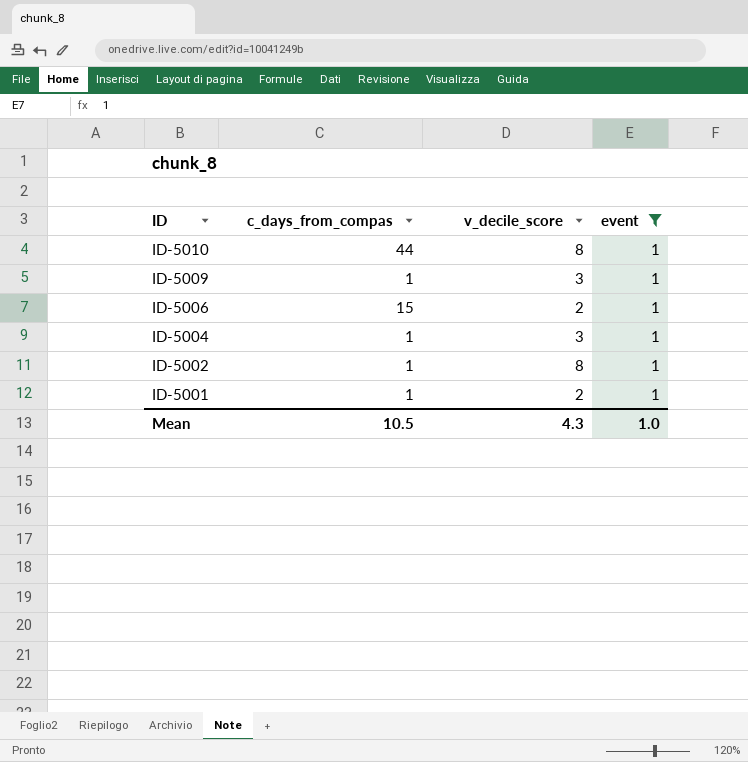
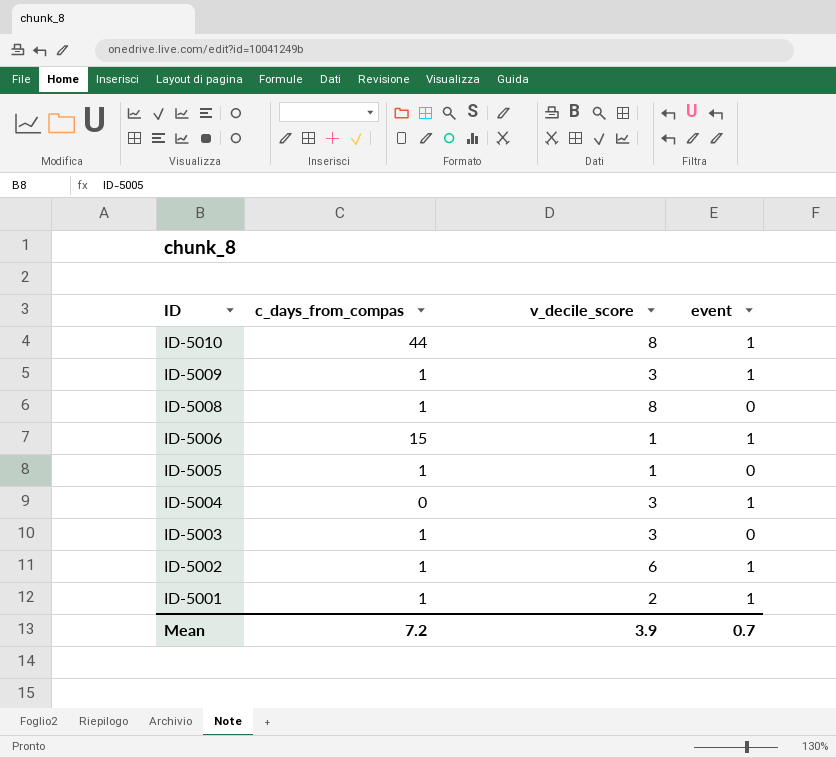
filter: event = 1 -> none
ID-5006 | v_decile_score: 2 -> 1
ID-5004 | c_days_from_compas: 1 -> 0
ID-5002 | v_decile_score: 8 -> 6
Mean | c_days_from_compas: 10.5 -> 7.2
Mean | v_decile_score: 4.3 -> 3.9
Mean | event: 1.0 -> 0.7

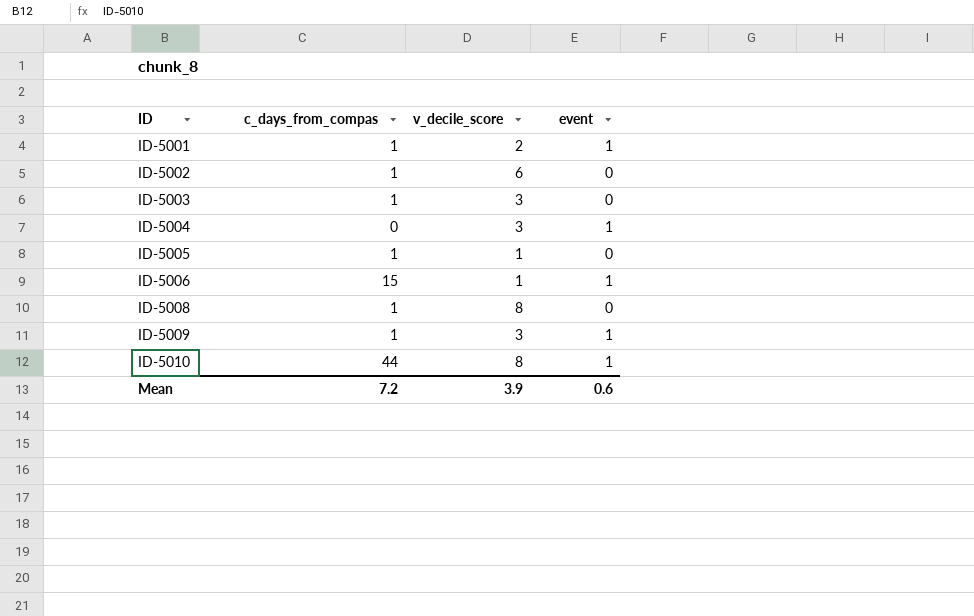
row order: ID descending -> ID ascending
ID-5002 | event: 1 -> 0
Mean | event: 0.7 -> 0.6

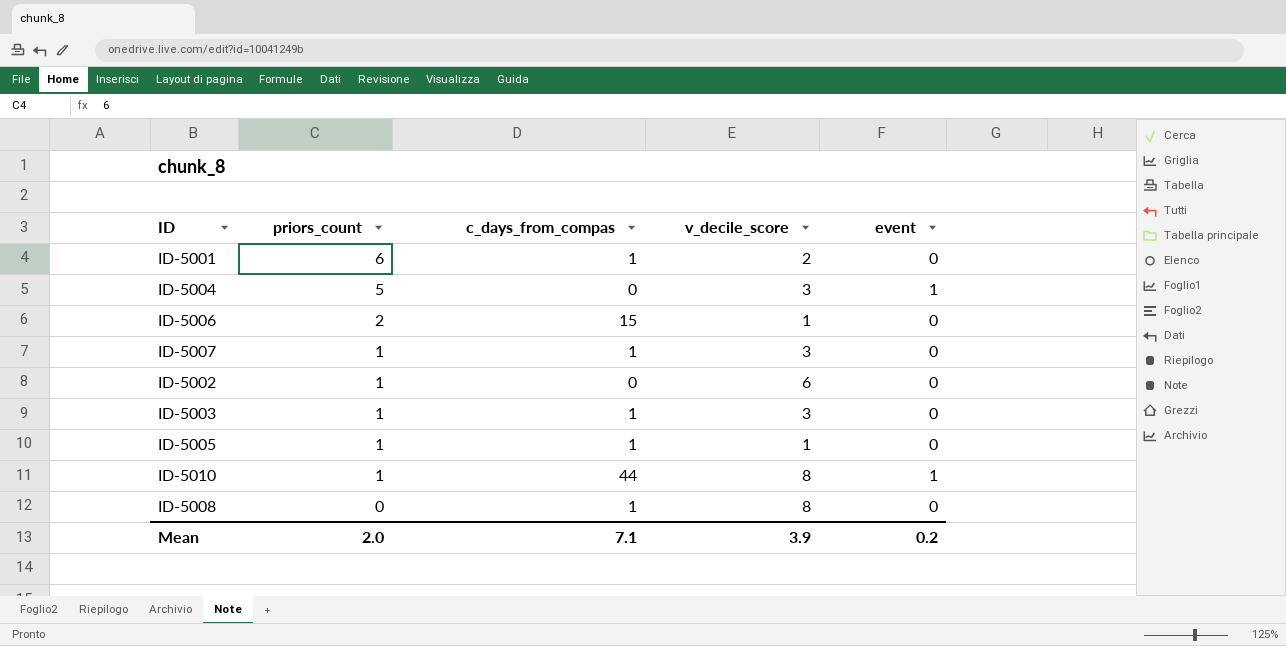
row order: ID ascending -> priors_count descending
column priors_count | position: none -> 2
row ID-5009: 1 | 3 | 1 -> none
ID-5001 | event: 1 -> 0
ID-5006 | event: 1 -> 0
row ID-5007: none -> 1 | 1 | 3 | 0
ID-5002 | c_days_from_compas: 1 -> 0
Mean | c_days_from_compas: 7.2 -> 7.1
Mean | event: 0.6 -> 0.2

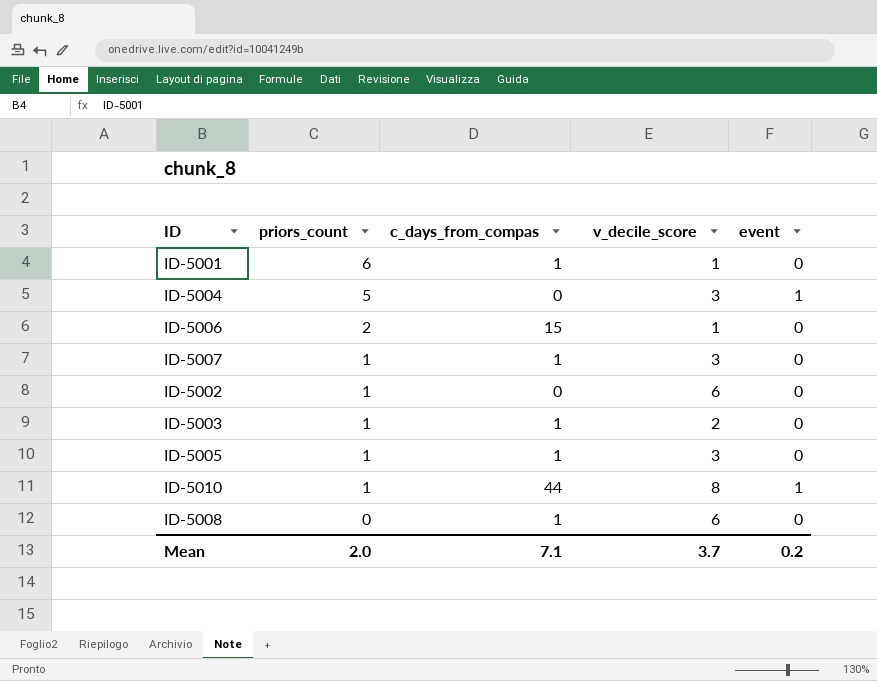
ID-5001 | v_decile_score: 2 -> 1
ID-5003 | v_decile_score: 3 -> 2
ID-5005 | v_decile_score: 1 -> 3
ID-5008 | v_decile_score: 8 -> 6
Mean | v_decile_score: 3.9 -> 3.7

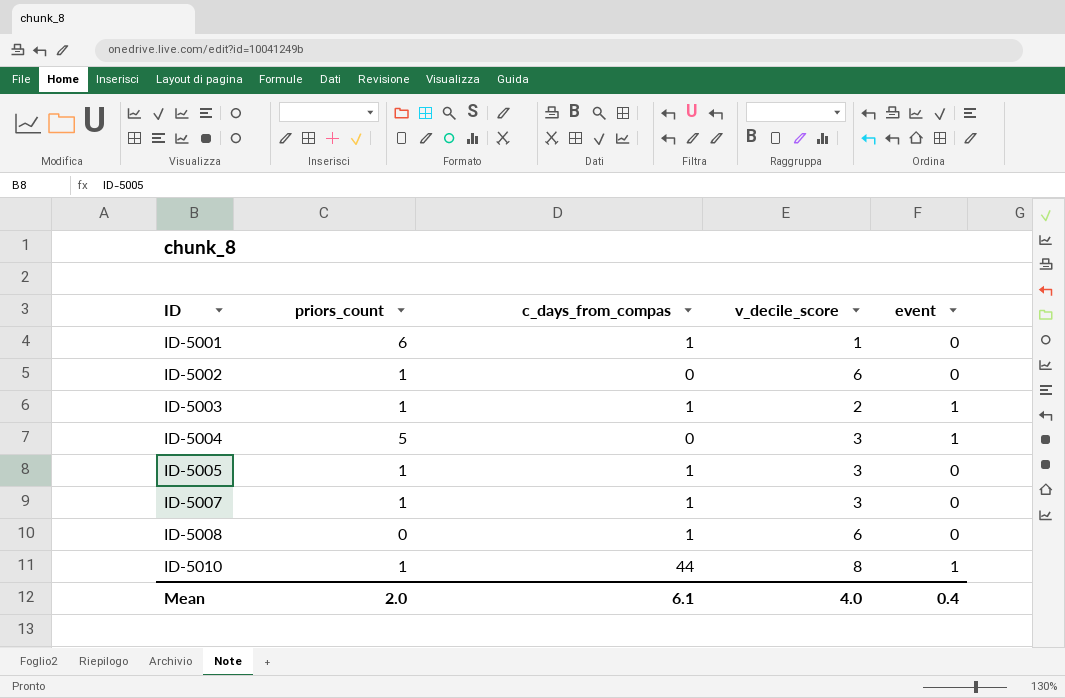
row order: priors_count descending -> ID ascending
row ID-5006: 2 | 15 | 1 | 0 -> none
ID-5003 | event: 0 -> 1
Mean | c_days_from_compas: 7.1 -> 6.1
Mean | v_decile_score: 3.7 -> 4.0
Mean | event: 0.2 -> 0.4

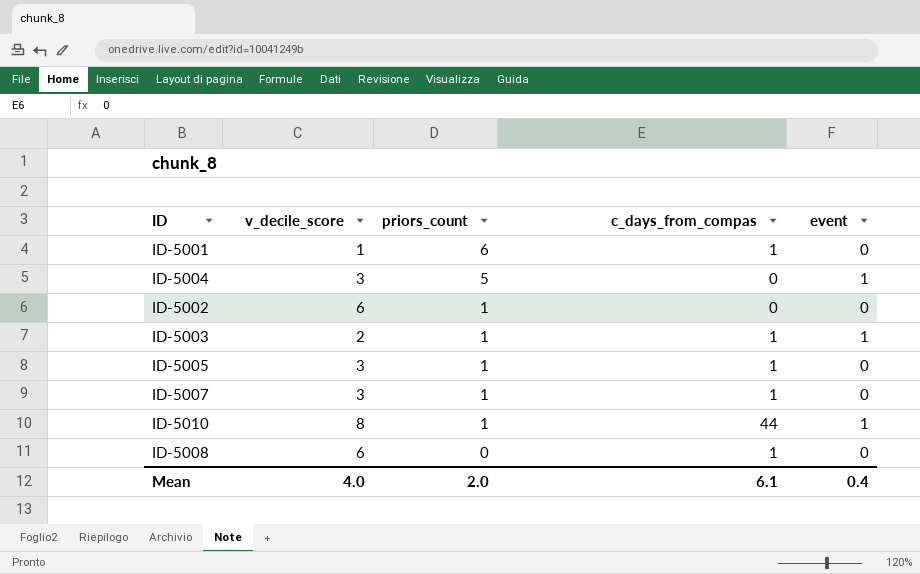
row order: ID ascending -> priors_count descending
column v_decile_score | position: 4 -> 2

